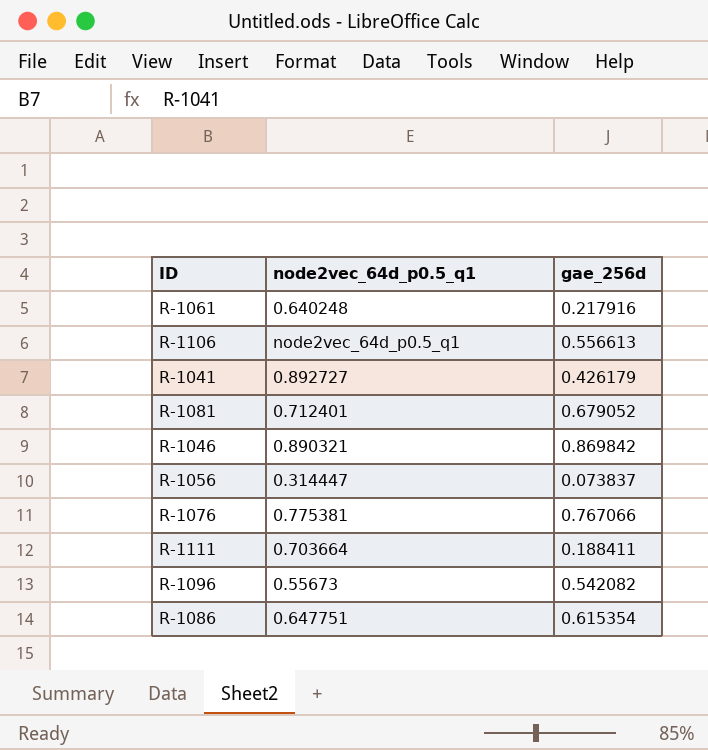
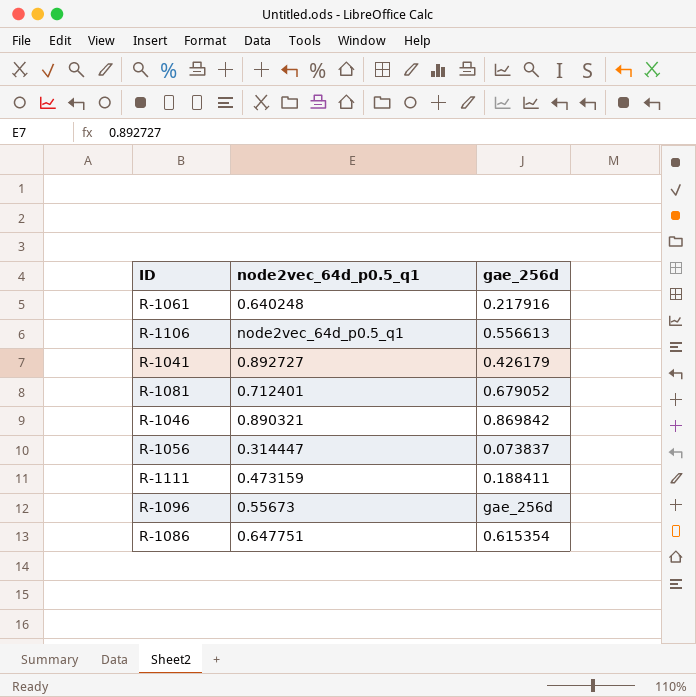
row R-1076: 0.775381 | 0.767066 -> none
R-1111 | node2vec_64d_p0.5_q1: 0.703664 -> 0.473159
R-1096 | gae_256d: 0.542082 -> gae_256d

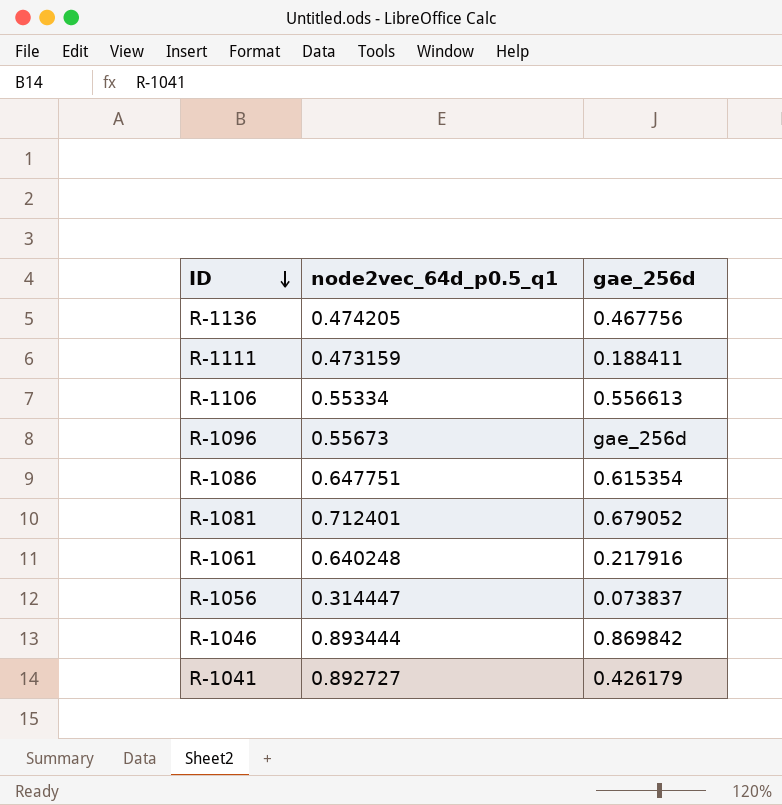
row order: none -> ID descending
row R-1136: none -> 0.474205 | 0.467756
R-1106 | node2vec_64d_p0.5_q1: node2vec_64d_p0.5_q1 -> 0.55334
R-1046 | node2vec_64d_p0.5_q1: 0.890321 -> 0.893444

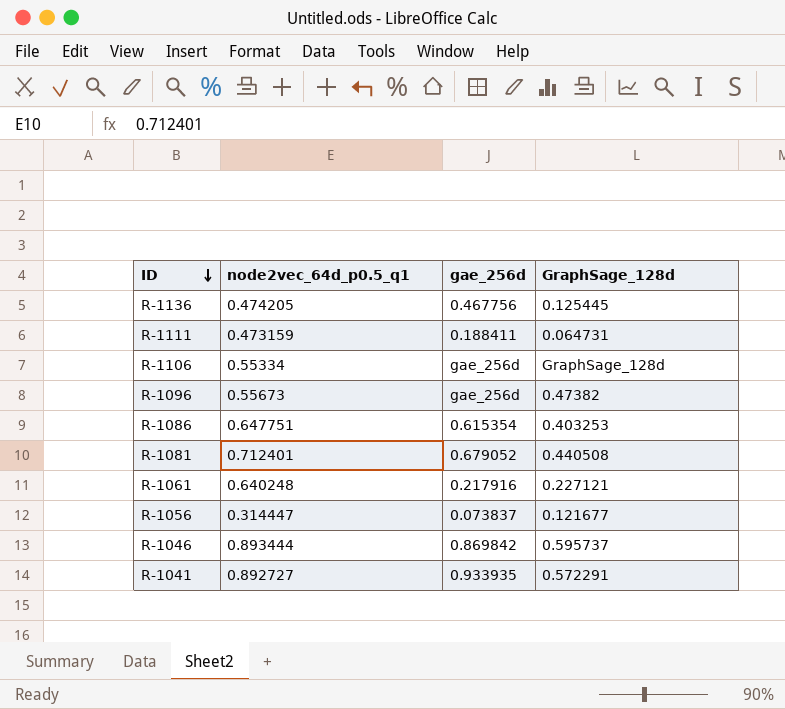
column GraphSage_128d | position: none -> 4
R-1106 | gae_256d: 0.556613 -> gae_256d
R-1041 | gae_256d: 0.426179 -> 0.933935

